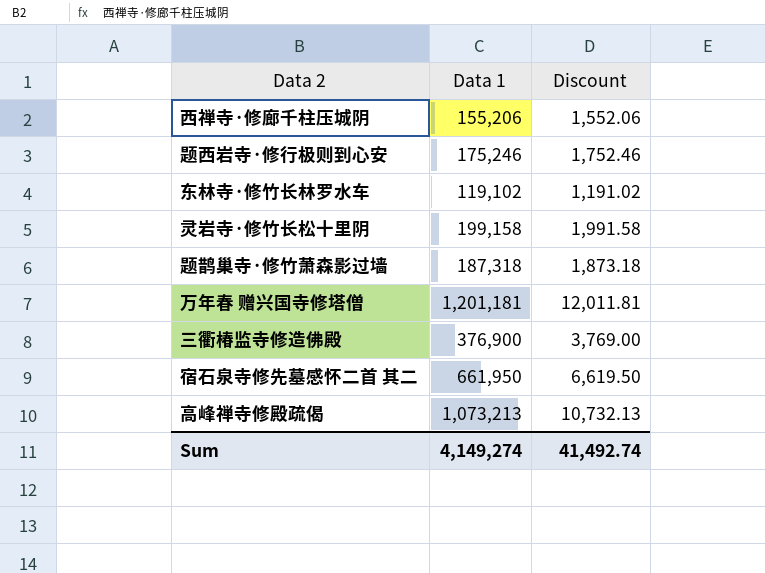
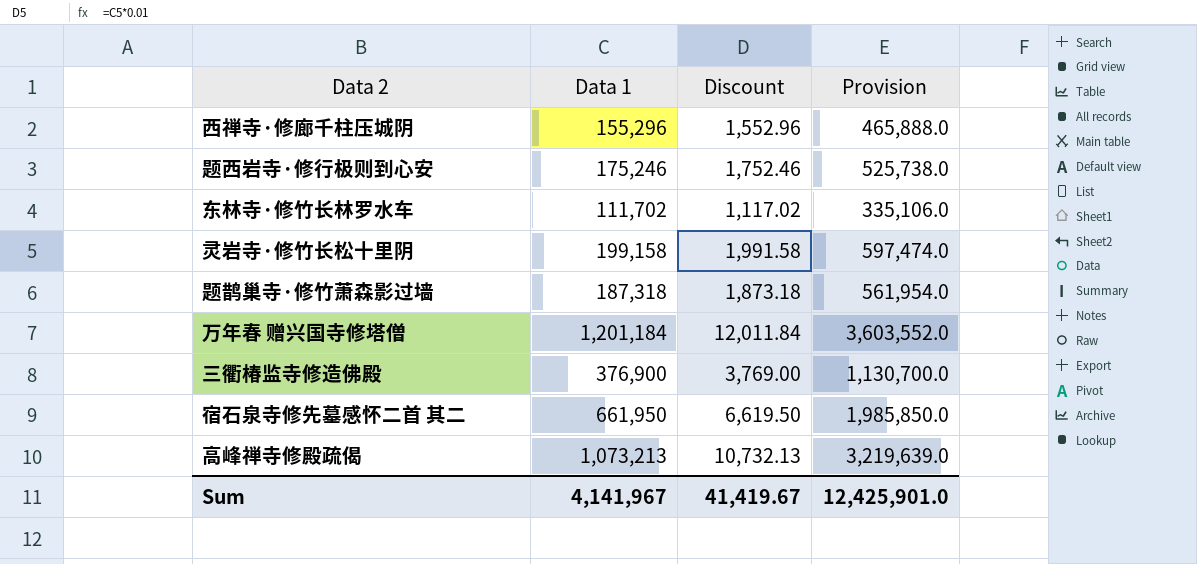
column Provision | formula: none -> [Data 1] * 3
西禅寺·修廊千柱压城阴 | Data 1: 155,206 -> 155,296
西禅寺·修廊千柱压城阴 | Discount: 1,552.06 -> 1,552.96
东林寺·修竹长林罗水车 | Data 1: 119,102 -> 111,702
东林寺·修竹长林罗水车 | Discount: 1,191.02 -> 1,117.02
万年春 赠兴国寺修塔僧 | Data 1: 1,201,181 -> 1,201,184
万年春 赠兴国寺修塔僧 | Discount: 12,011.81 -> 12,011.84
Sum | Data 1: 4,149,274 -> 4,141,967
Sum | Discount: 41,492.74 -> 41,419.67

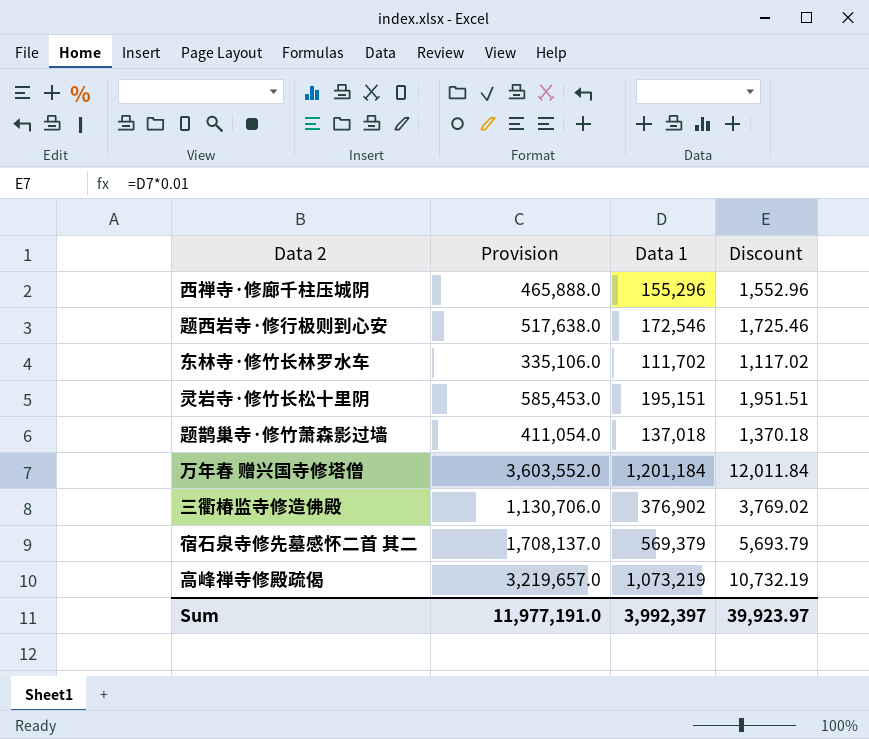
column Provision | position: 4 -> 2
题西岩寺·修行极则到心安 | Provision: 525,738.0 -> 517,638.0
题西岩寺·修行极则到心安 | Data 1: 175,246 -> 172,546
题西岩寺·修行极则到心安 | Discount: 1,752.46 -> 1,725.46
灵岩寺·修竹长松十里阴 | Provision: 597,474.0 -> 585,453.0
灵岩寺·修竹长松十里阴 | Data 1: 199,158 -> 195,151
灵岩寺·修竹长松十里阴 | Discount: 1,991.58 -> 1,951.51
题鹊巢寺·修竹萧森影过墙 | Provision: 561,954.0 -> 411,054.0
题鹊巢寺·修竹萧森影过墙 | Data 1: 187,318 -> 137,018
题鹊巢寺·修竹萧森影过墙 | Discount: 1,873.18 -> 1,370.18
三衢椿监寺修造佛殿 | Provision: 1,130,700.0 -> 1,130,706.0
三衢椿监寺修造佛殿 | Data 1: 376,900 -> 376,902
三衢椿监寺修造佛殿 | Discount: 3,769.00 -> 3,769.02
宿石泉寺修先墓感怀二首 其二 | Provision: 1,985,850.0 -> 1,708,137.0
宿石泉寺修先墓感怀二首 其二 | Data 1: 661,950 -> 569,379
宿石泉寺修先墓感怀二首 其二 | Discount: 6,619.50 -> 5,693.79
高峰禅寺修殿疏偈 | Provision: 3,219,639.0 -> 3,219,657.0
高峰禅寺修殿疏偈 | Data 1: 1,073,213 -> 1,073,219
高峰禅寺修殿疏偈 | Discount: 10,732.13 -> 10,732.19
Sum | Provision: 12,425,901.0 -> 11,977,191.0
Sum | Data 1: 4,141,967 -> 3,992,397
Sum | Discount: 41,419.67 -> 39,923.97

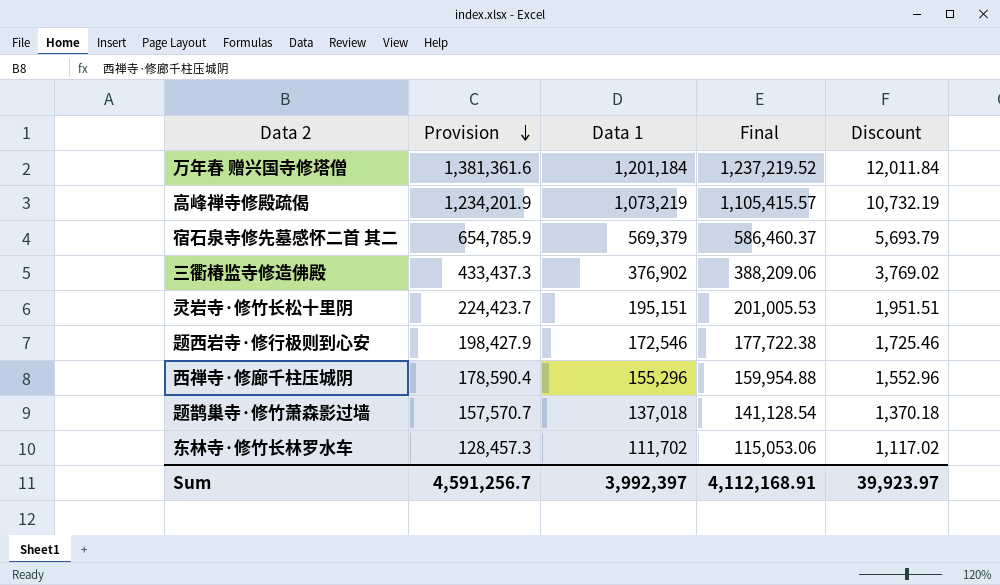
row order: none -> Provision descending
column Provision | formula: [Data 1] * 3 -> [Data 1] * 1.15
column Final | formula: none -> [Data 1] * 1.03
Sum | Provision: 11,977,191.0 -> 4,591,256.7

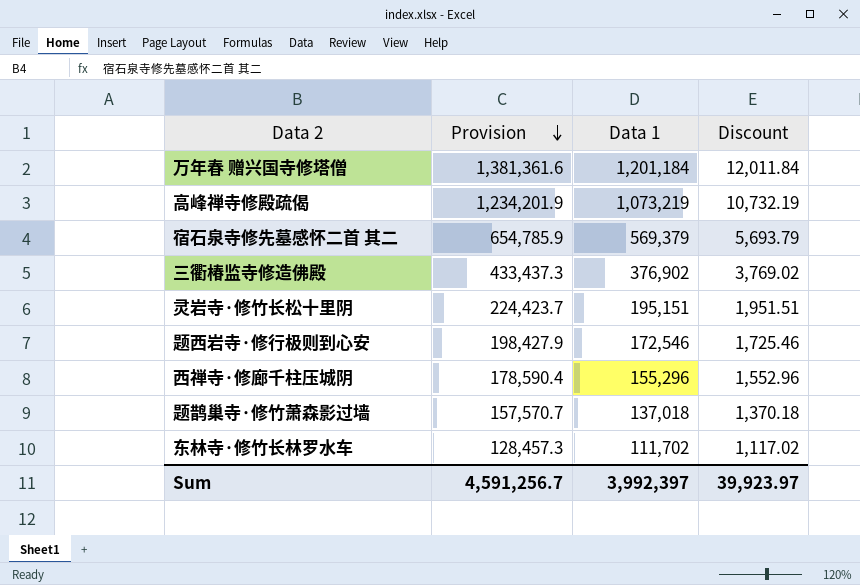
column Final | formula: [Data 1] * 1.03 -> none

